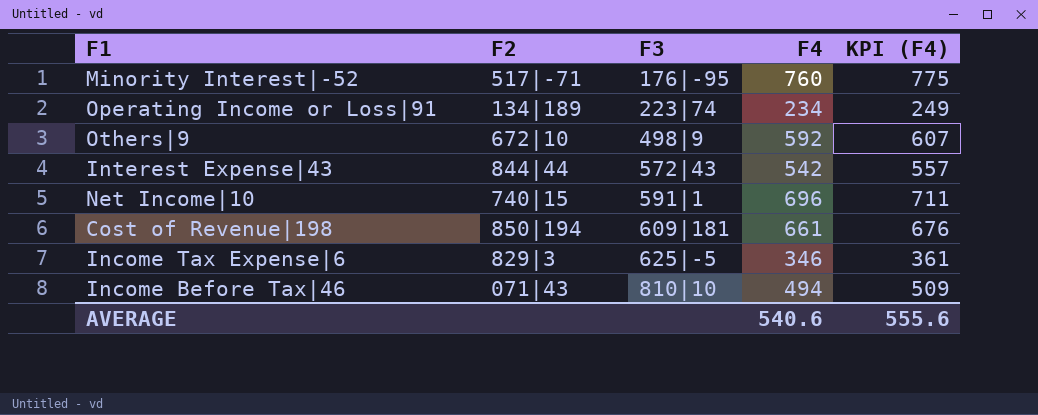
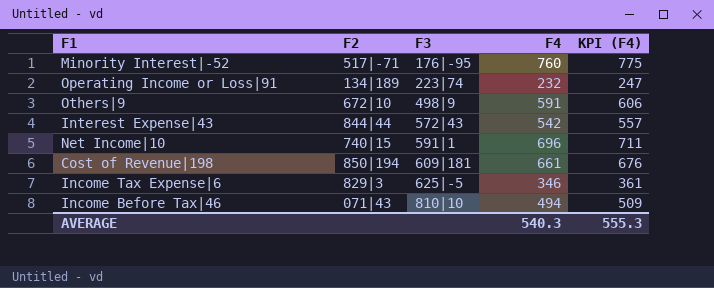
Operating Income or Loss|91 | F4: 234 -> 232
Operating Income or Loss|91 | KPI (F4): 249 -> 247
Others|9 | F4: 592 -> 591
Others|9 | KPI (F4): 607 -> 606
AVERAGE | F4: 540.6 -> 540.3
AVERAGE | KPI (F4): 555.6 -> 555.3

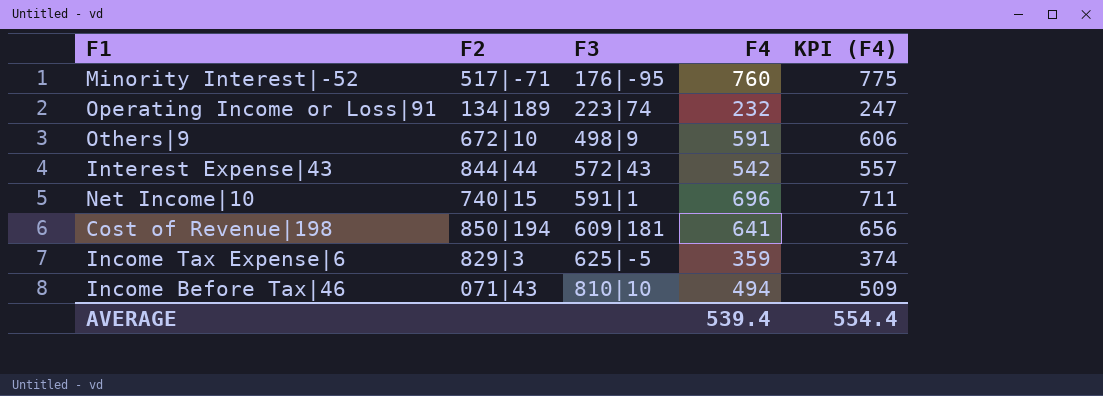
Cost of Revenue|198 | F4: 661 -> 641
Cost of Revenue|198 | KPI (F4): 676 -> 656
Income Tax Expense|6 | F4: 346 -> 359
Income Tax Expense|6 | KPI (F4): 361 -> 374
AVERAGE | F4: 540.3 -> 539.4
AVERAGE | KPI (F4): 555.3 -> 554.4

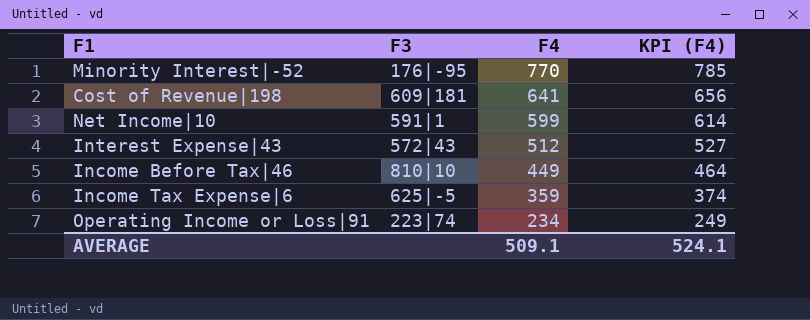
row order: F3 ascending -> F4 descending
column F2 | position: 2 -> none
row Others|9: 672|10 | 498|9 | 591 | 606 -> none
Minority Interest|-52 | F4: 760 -> 770
Minority Interest|-52 | KPI (F4): 775 -> 785
Net Income|10 | F4: 696 -> 599
Net Income|10 | KPI (F4): 711 -> 614
Interest Expense|43 | F4: 542 -> 512
Interest Expense|43 | KPI (F4): 557 -> 527
Income Before Tax|46 | F4: 494 -> 449
Income Before Tax|46 | KPI (F4): 509 -> 464
Operating Income or Loss|91 | F4: 232 -> 234
Operating Income or Loss|91 | KPI (F4): 247 -> 249
AVERAGE | F4: 539.4 -> 509.1
AVERAGE | KPI (F4): 554.4 -> 524.1

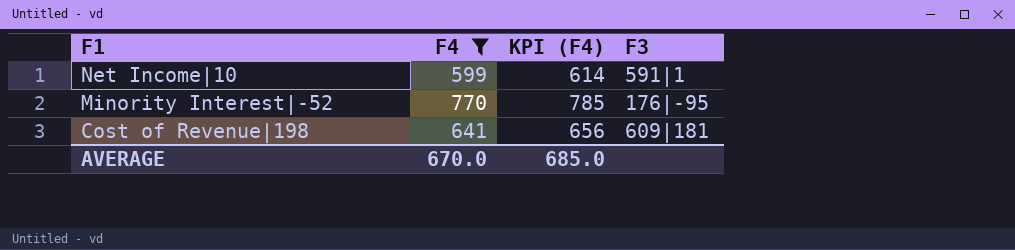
filter: none -> F4 >= 599
row order: F4 descending -> F1 descending
column F3 | position: 2 -> 4
AVERAGE | F4: 509.1 -> 670.0
AVERAGE | KPI (F4): 524.1 -> 685.0

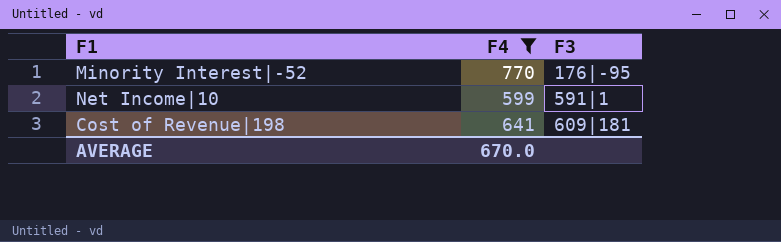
row order: F1 descending -> F3 ascending
column KPI (F4) | formula: [F4] + 15 -> none

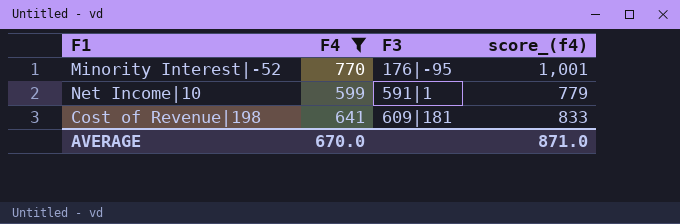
column score_(f4) | formula: none -> [F4] * 1.3

